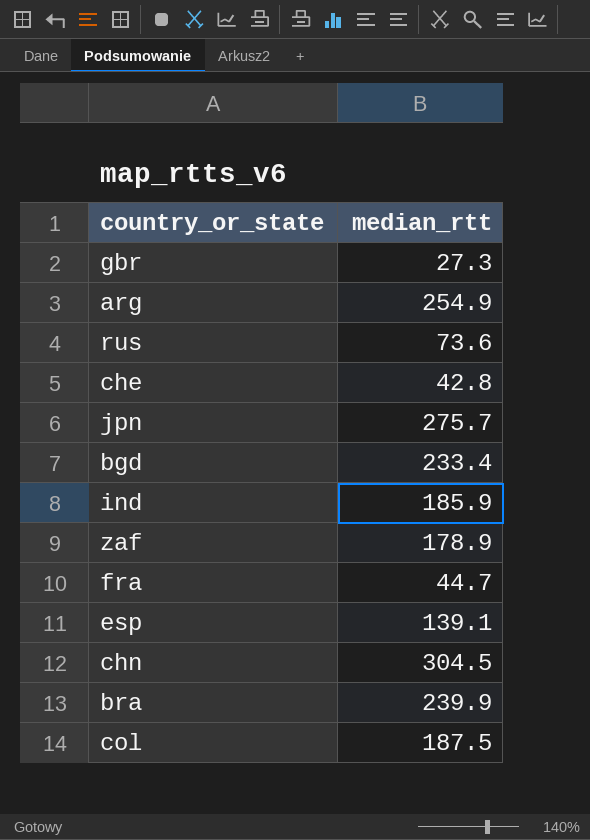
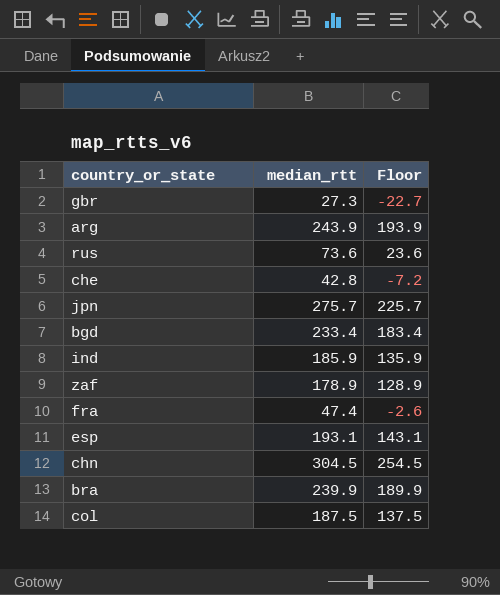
column Floor | formula: none -> [median_rtt] - 50
arg | median_rtt: 254.9 -> 243.9
fra | median_rtt: 44.7 -> 47.4
esp | median_rtt: 139.1 -> 193.1

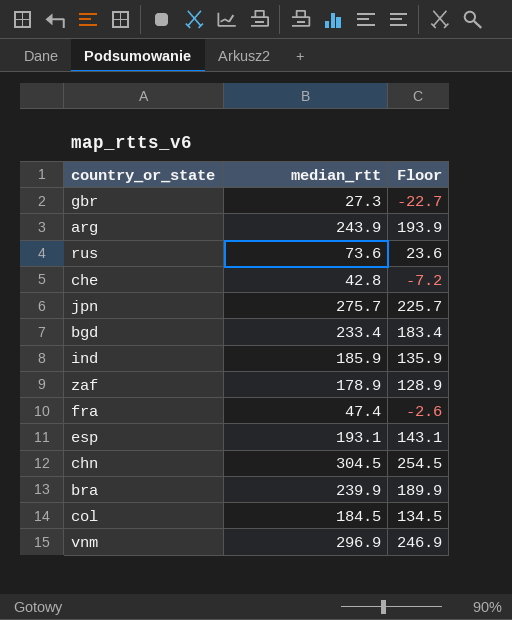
col | median_rtt: 187.5 -> 184.5
col | Floor: 137.5 -> 134.5
row vnm: none -> 296.9 | 246.9

